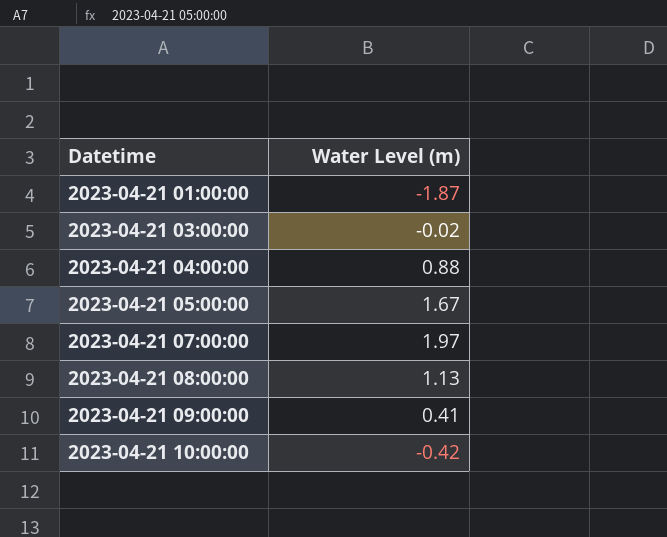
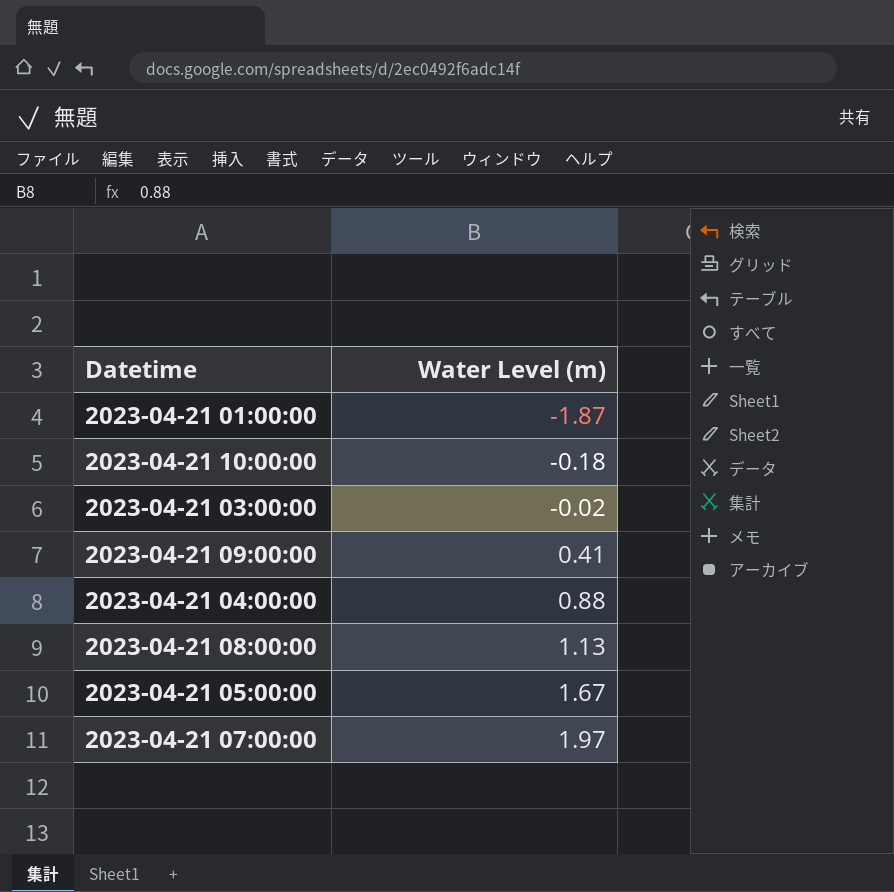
row order: Datetime ascending -> Water Level (m) ascending
2023-04-21 10:00:00 | Water Level (m): -0.42 -> -0.18

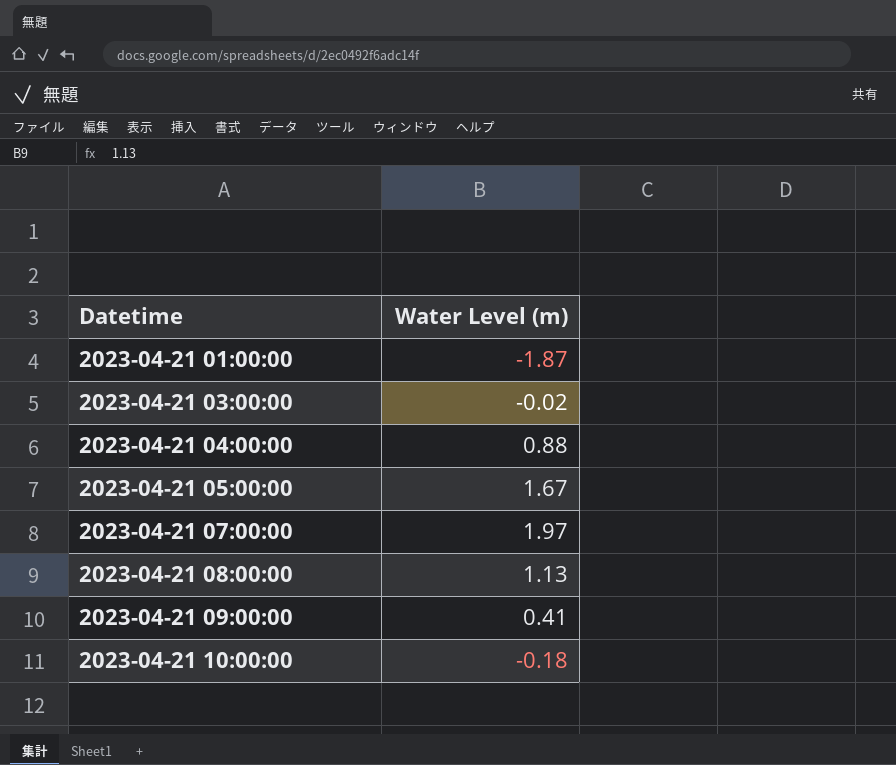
row order: Water Level (m) ascending -> Datetime ascending

